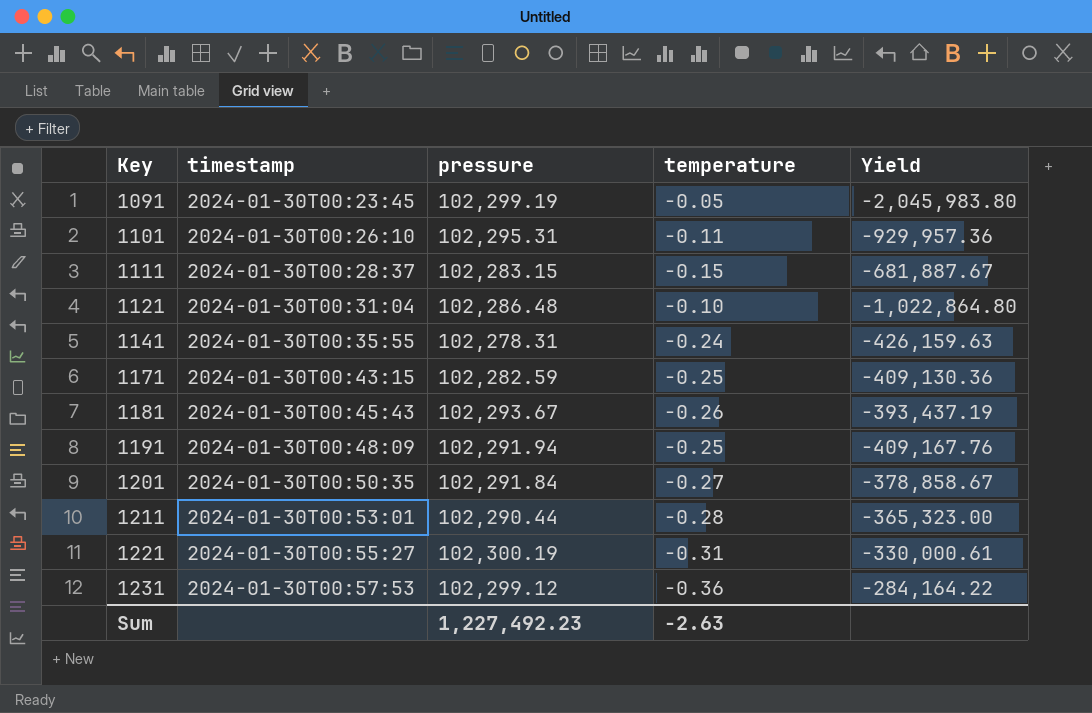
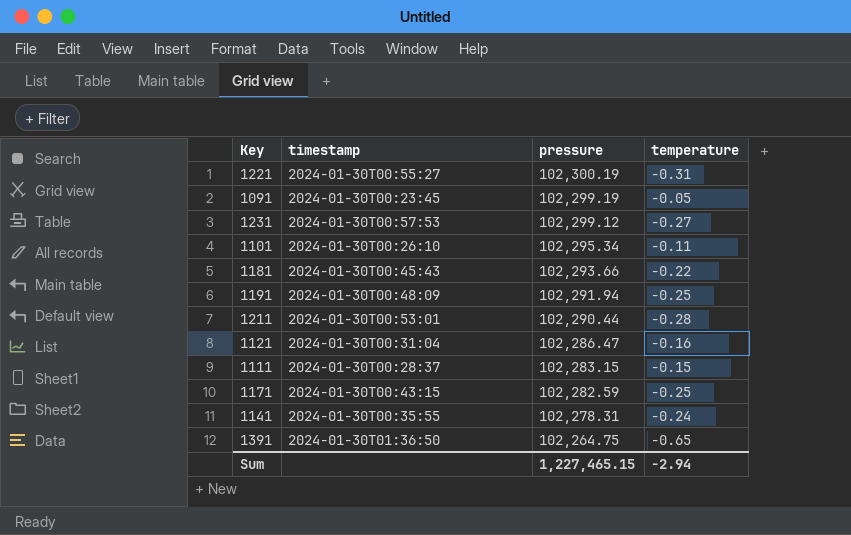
row order: Key ascending -> pressure descending
column Yield | formula: [pressure] / [temperature] -> none
row 1201: 2024-01-30T00:50:35 | 102,291.84 | -0.27 | -378,858.67 -> none
1231 | temperature: -0.36 -> -0.27
1101 | pressure: 102,295.31 -> 102,295.34
1181 | pressure: 102,293.67 -> 102,293.66
1181 | temperature: -0.26 -> -0.22
1121 | pressure: 102,286.48 -> 102,286.47
1121 | temperature: -0.10 -> -0.16
row 1391: none -> 2024-01-30T01:36:50 | 102,264.75 | -0.65
Sum | pressure: 1,227,492.23 -> 1,227,465.15
Sum | temperature: -2.63 -> -2.94

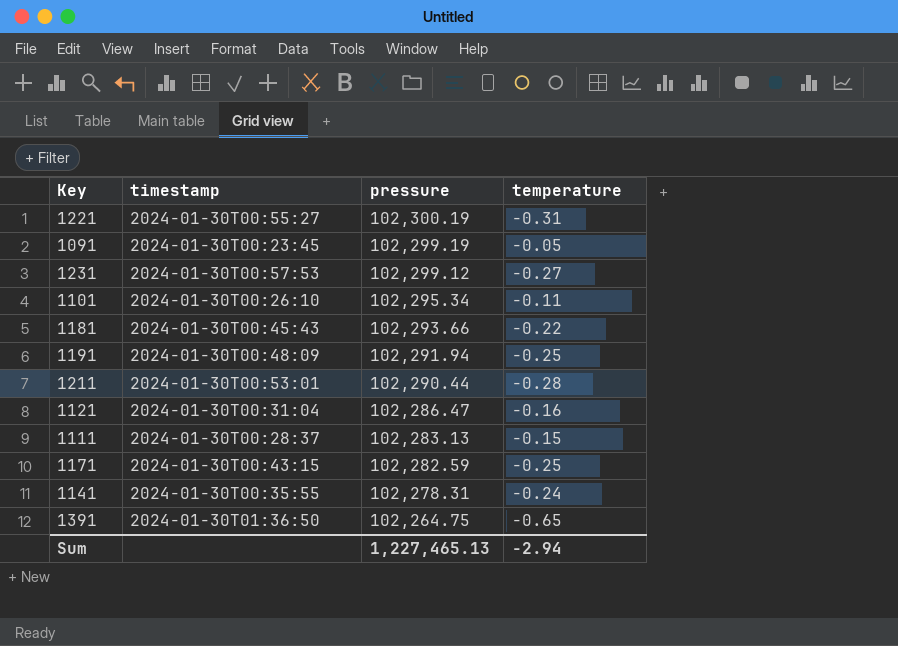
1111 | pressure: 102,283.15 -> 102,283.13
Sum | pressure: 1,227,465.15 -> 1,227,465.13

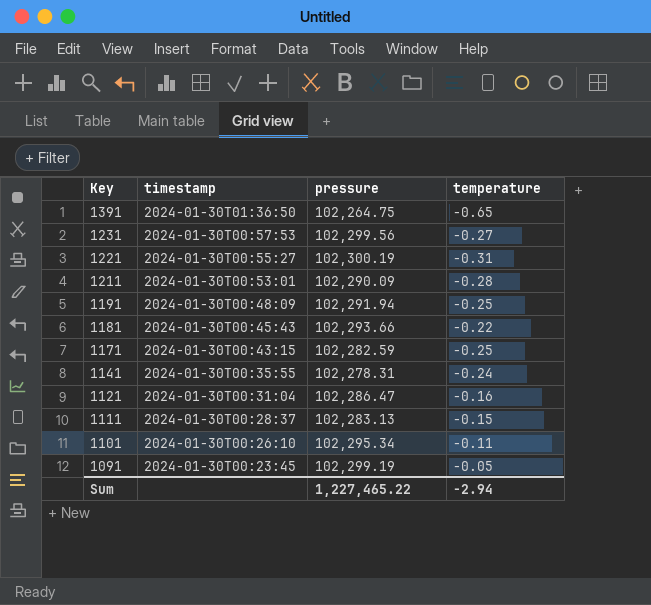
row order: pressure descending -> Key descending
1231 | pressure: 102,299.12 -> 102,299.56
1211 | pressure: 102,290.44 -> 102,290.09
Sum | pressure: 1,227,465.13 -> 1,227,465.22

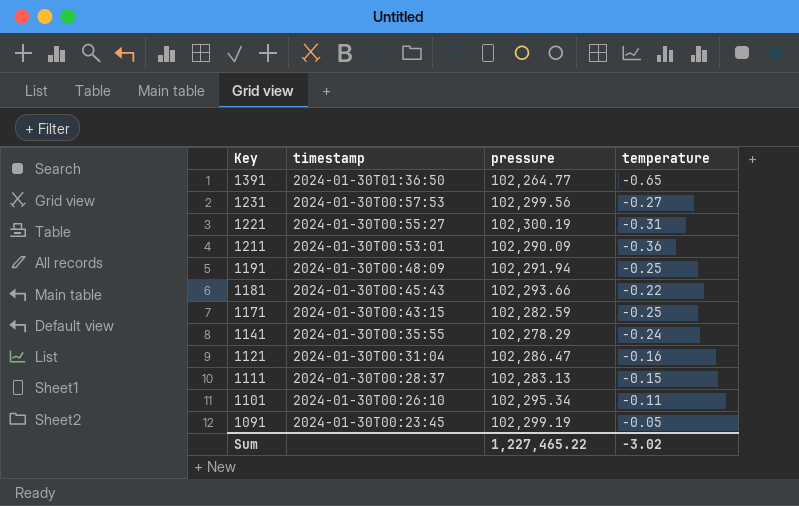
1391 | pressure: 102,264.75 -> 102,264.77
1211 | temperature: -0.28 -> -0.36
1141 | pressure: 102,278.31 -> 102,278.29
Sum | temperature: -2.94 -> -3.02

